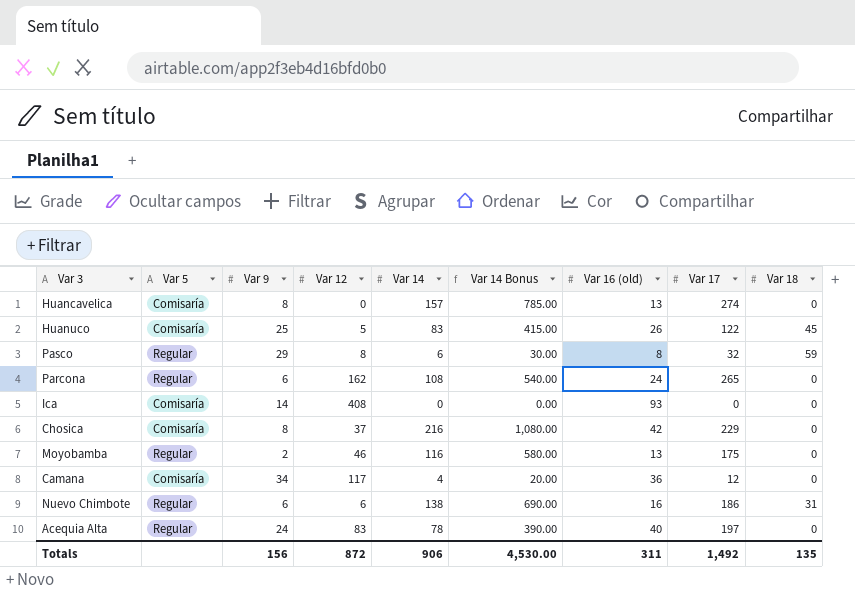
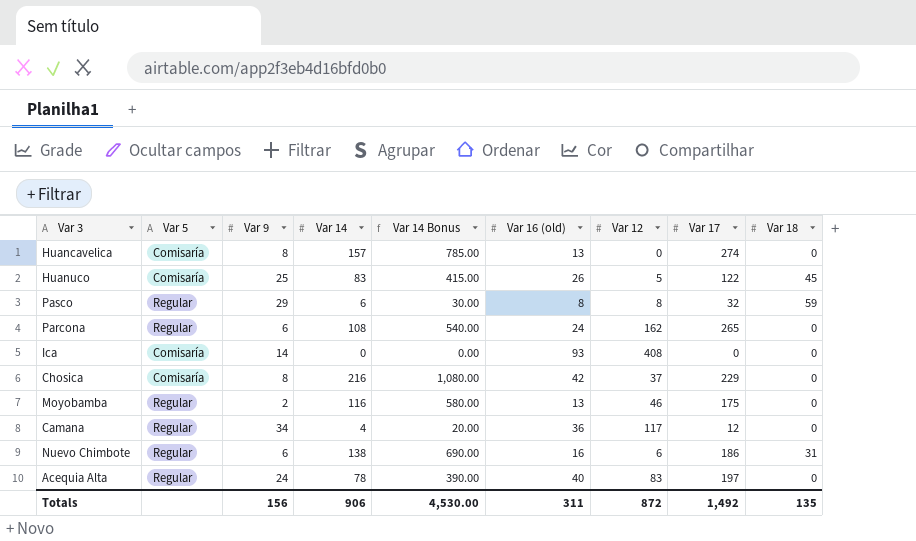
column Var 12 | position: 4 -> 7
Camana | Var 5: Comisaría -> Regular

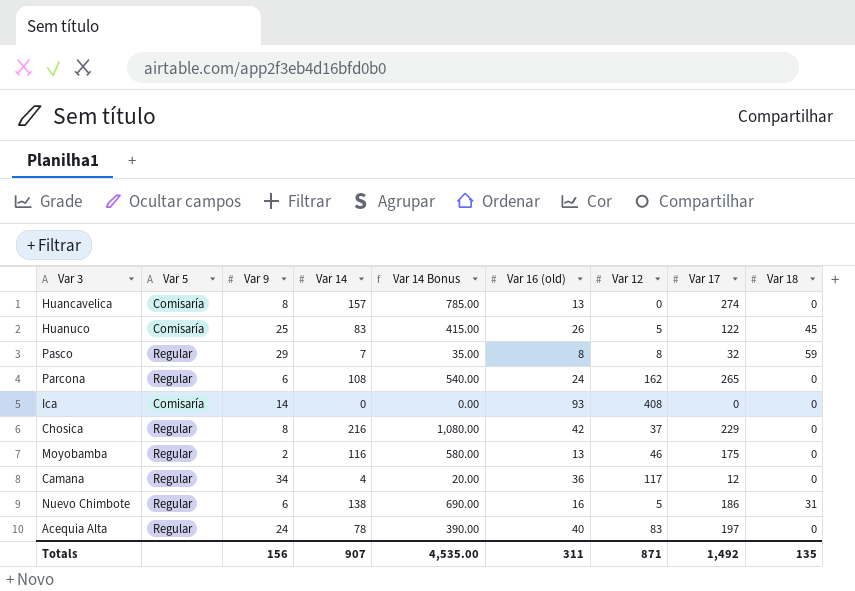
Pasco | Var 14: 6 -> 7
Pasco | Var 14 Bonus: 30.00 -> 35.00
Chosica | Var 5: Comisaría -> Regular
Nuevo Chimbote | Var 12: 6 -> 5
Totals | Var 14: 906 -> 907
Totals | Var 14 Bonus: 4,530.00 -> 4,535.00
Totals | Var 12: 872 -> 871

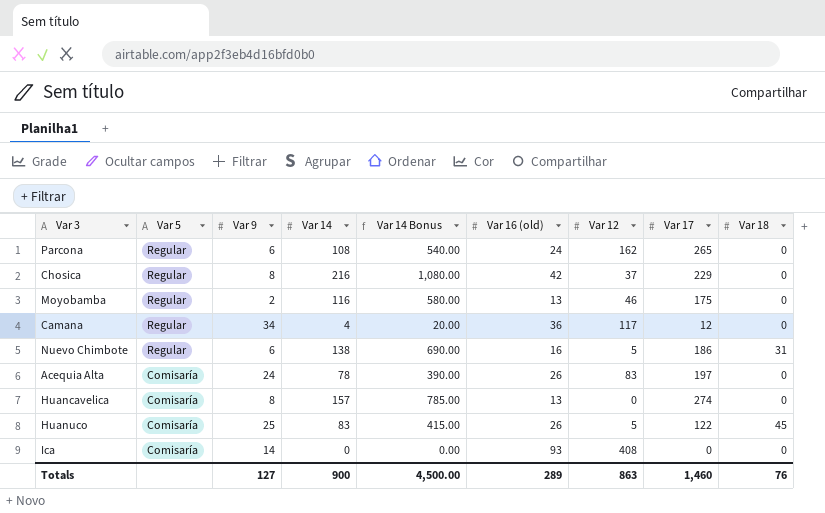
row order: none -> Var 5 descending
row Pasco: Regular | 29 | 7 | 35.00 | 8 | 8 | 32 | 59 -> none
Acequia Alta | Var 5: Regular -> Comisaría
Acequia Alta | Var 16 (old): 40 -> 26
Totals | Var 9: 156 -> 127
Totals | Var 14: 907 -> 900
Totals | Var 14 Bonus: 4,535.00 -> 4,500.00
Totals | Var 16 (old): 311 -> 289
Totals | Var 12: 871 -> 863
Totals | Var 17: 1,492 -> 1,460
Totals | Var 18: 135 -> 76

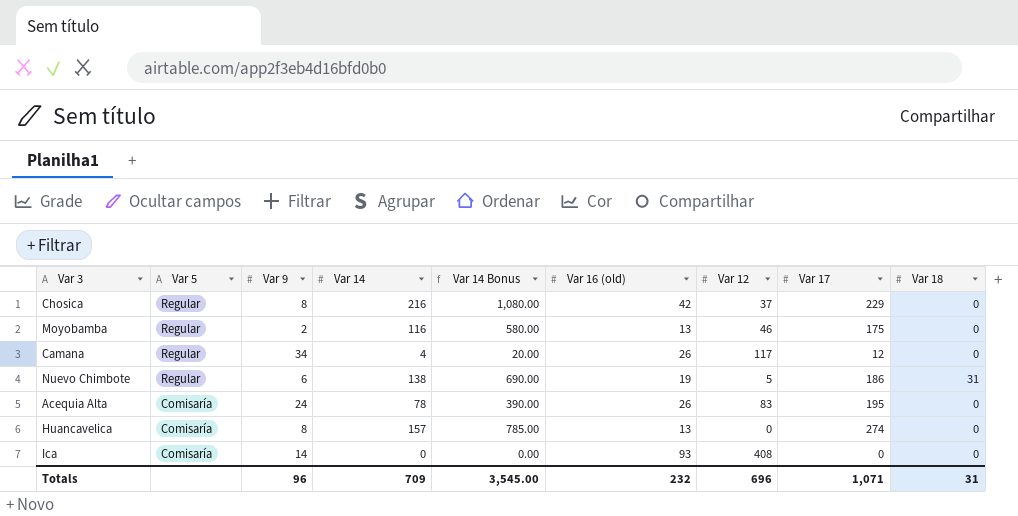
row Parcona: Regular | 6 | 108 | 540.00 | 24 | 162 | 265 | 0 -> none
row Huanuco: Comisaría | 25 | 83 | 415.00 | 26 | 5 | 122 | 45 -> none
Camana | Var 16 (old): 36 -> 26
Nuevo Chimbote | Var 16 (old): 16 -> 19
Acequia Alta | Var 17: 197 -> 195
Totals | Var 9: 127 -> 96
Totals | Var 14: 900 -> 709
Totals | Var 14 Bonus: 4,500.00 -> 3,545.00
Totals | Var 16 (old): 289 -> 232
Totals | Var 12: 863 -> 696
Totals | Var 17: 1,460 -> 1,071
Totals | Var 18: 76 -> 31

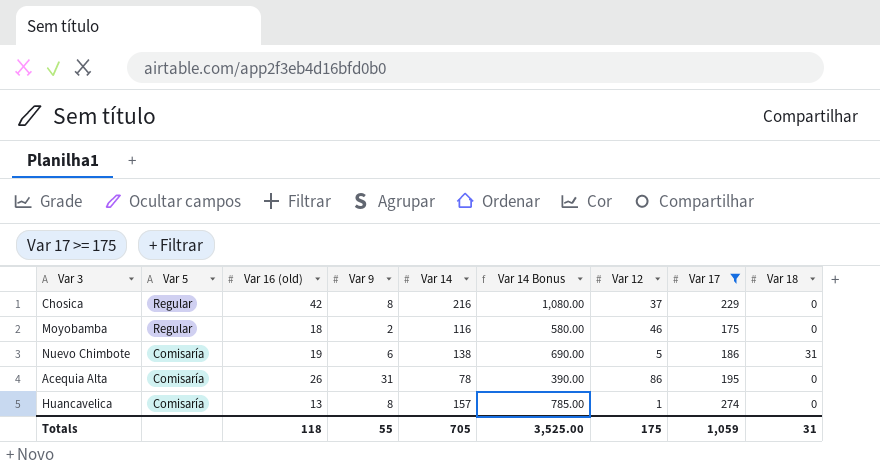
filter: none -> Var 17 >= 175
column Var 16 (old) | position: 6 -> 3
Moyobamba | Var 16 (old): 13 -> 18
Nuevo Chimbote | Var 5: Regular -> Comisaría
Acequia Alta | Var 9: 24 -> 31
Acequia Alta | Var 12: 83 -> 86
Huancavelica | Var 12: 0 -> 1
Totals | Var 16 (old): 232 -> 118
Totals | Var 9: 96 -> 55
Totals | Var 14: 709 -> 705
Totals | Var 14 Bonus: 3,545.00 -> 3,525.00
Totals | Var 12: 696 -> 175
Totals | Var 17: 1,071 -> 1,059

